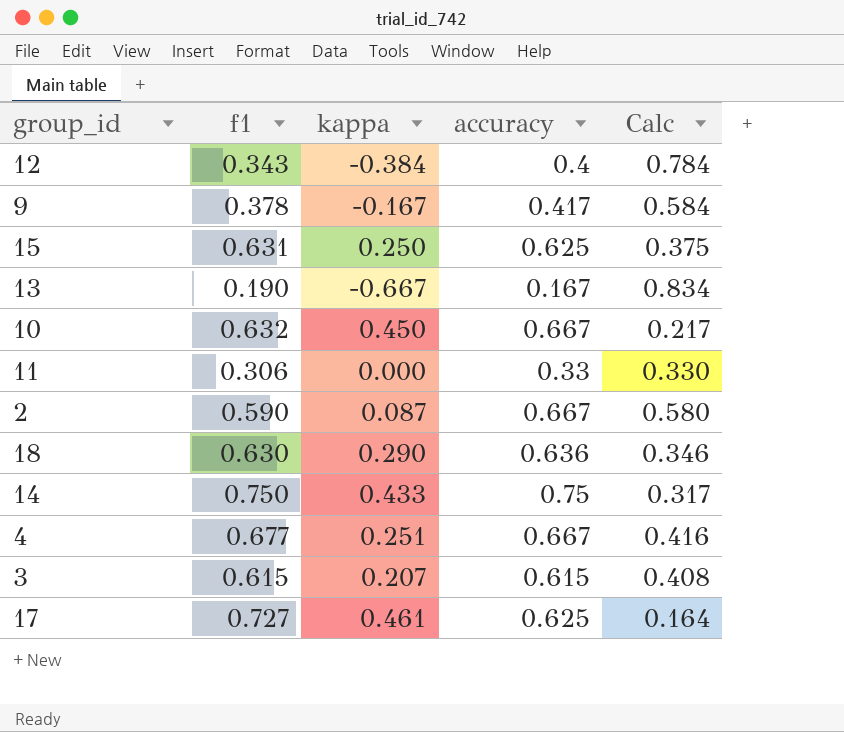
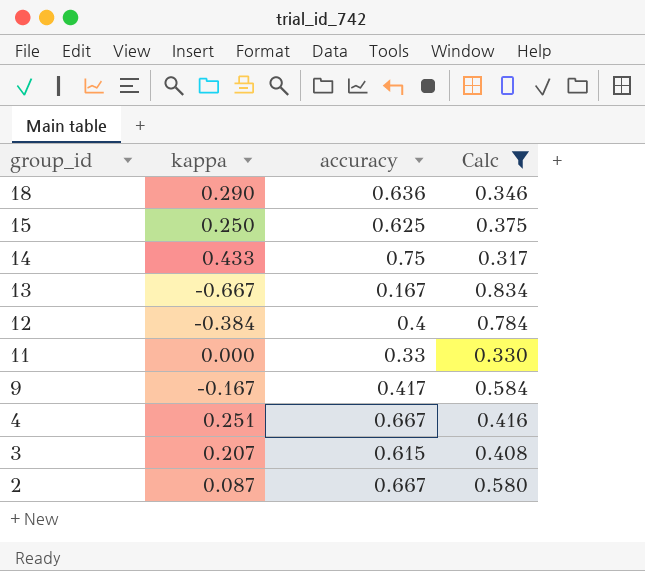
filter: none -> Calc >= 0.317
row order: none -> group_id descending
column f1 | position: 2 -> none

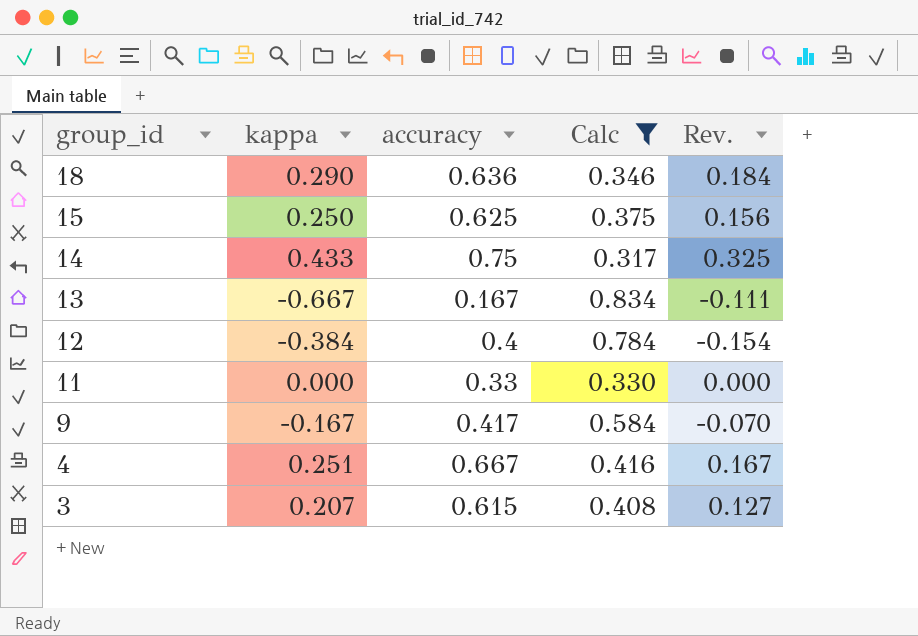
column Rev. | formula: none -> [kappa] * [accuracy]
row 2: 0.087 | 0.667 | 0.580 -> none

